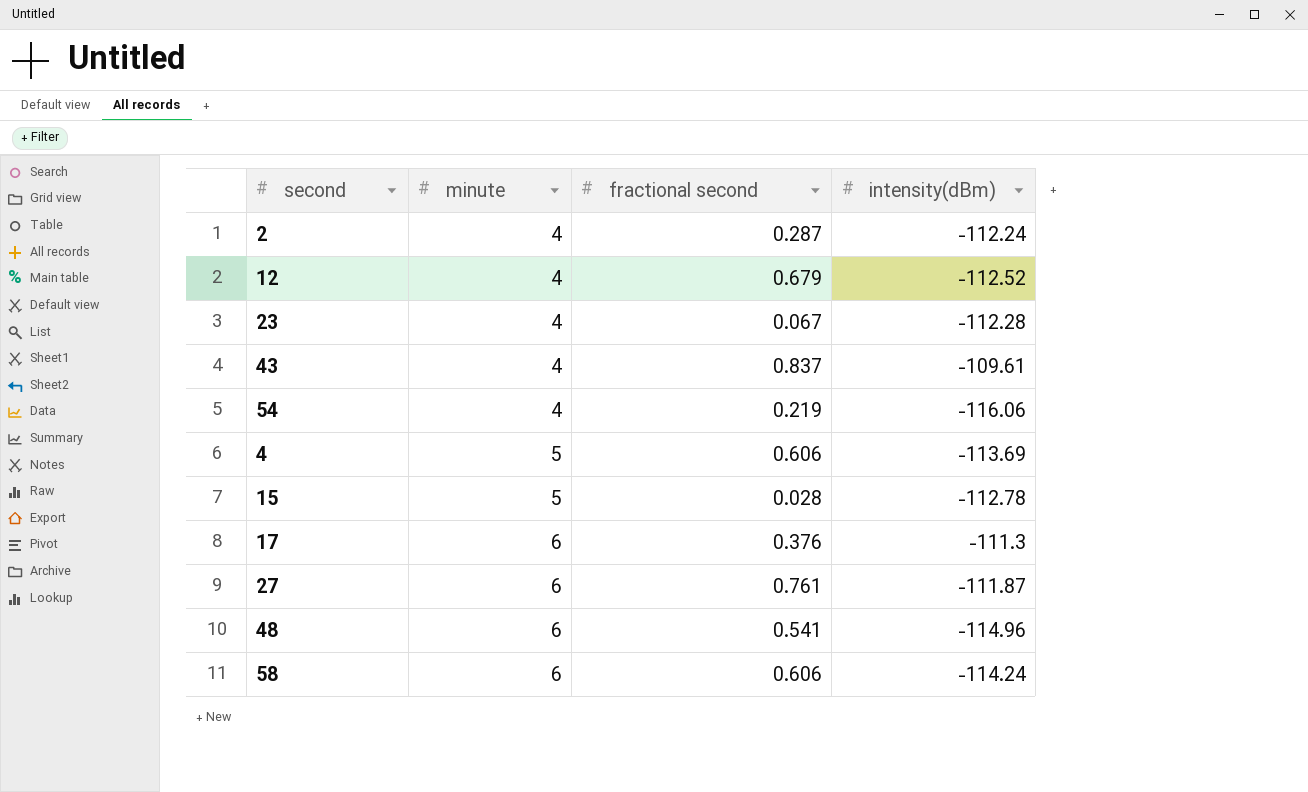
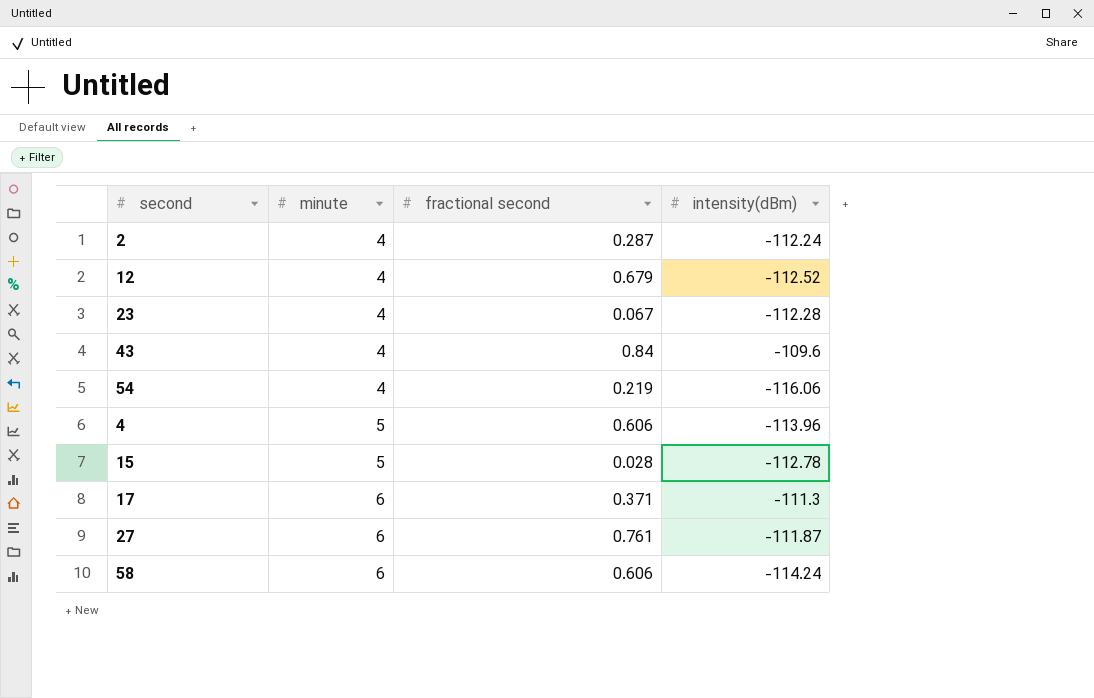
row 48: 6 | 0.541 | -114.96 -> none
43 | fractional second: 0.837 -> 0.84
43 | intensity(dBm): -109.61 -> -109.6
4 | intensity(dBm): -113.69 -> -113.96
17 | fractional second: 0.376 -> 0.371

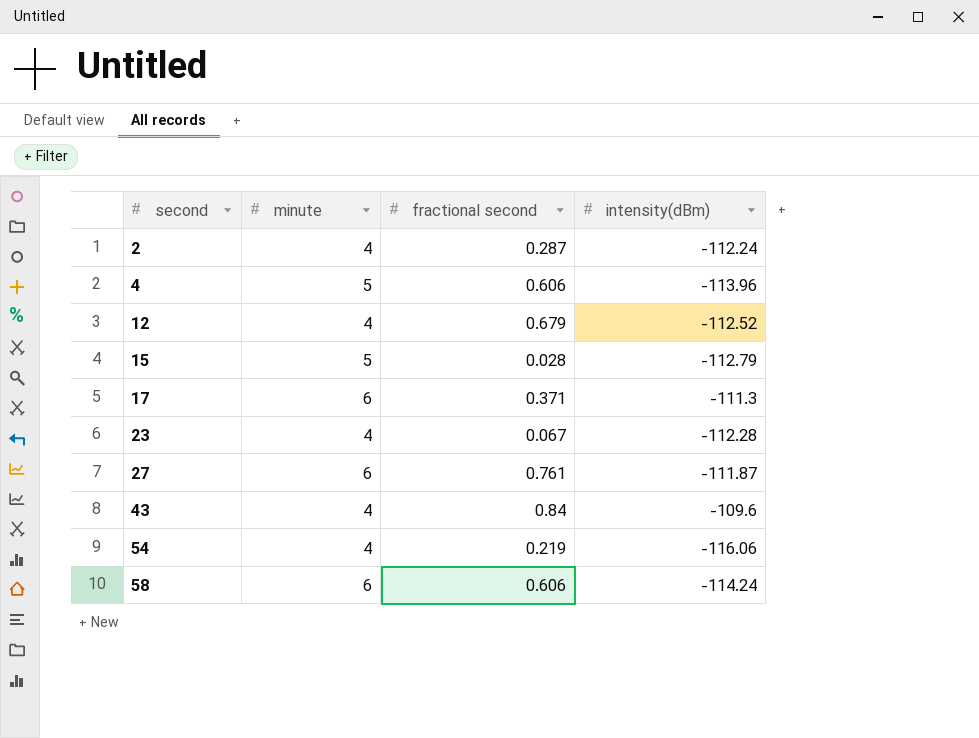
row order: minute ascending -> second ascending
15 | intensity(dBm): -112.78 -> -112.79

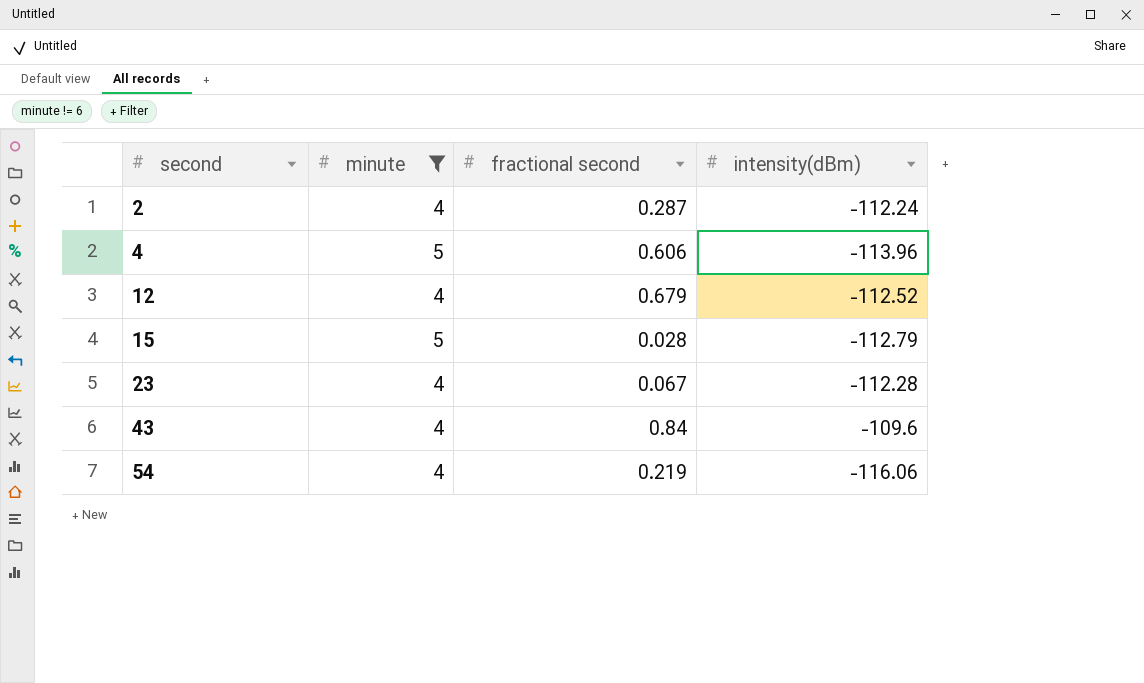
filter: none -> minute != 6

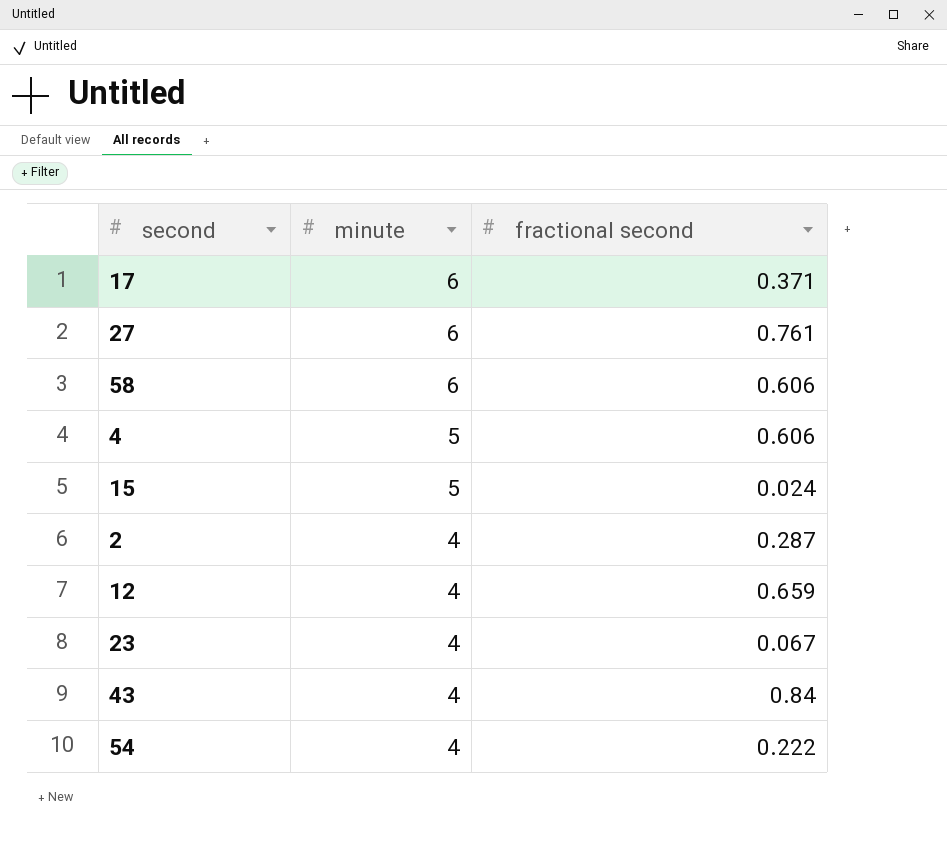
filter: minute != 6 -> none
row order: second ascending -> minute descending
column intensity(dBm) | position: 4 -> none
15 | fractional second: 0.028 -> 0.024
12 | fractional second: 0.679 -> 0.659
54 | fractional second: 0.219 -> 0.222

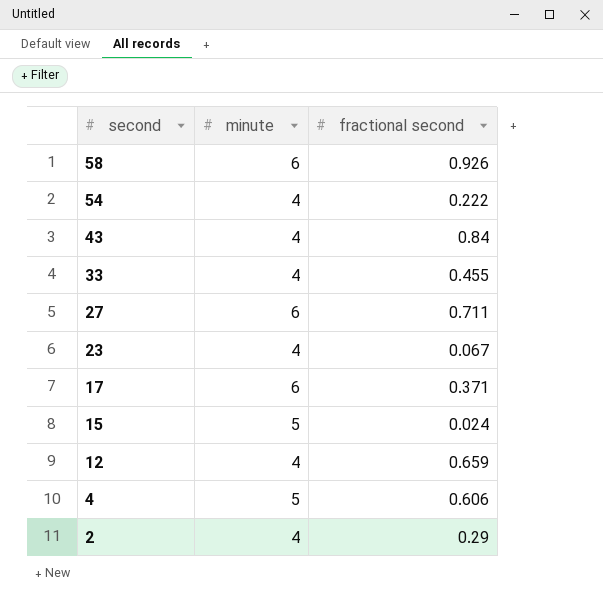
row order: minute descending -> second descending
58 | fractional second: 0.606 -> 0.926
row 33: none -> 4 | 0.455
27 | fractional second: 0.761 -> 0.711
2 | fractional second: 0.287 -> 0.29

